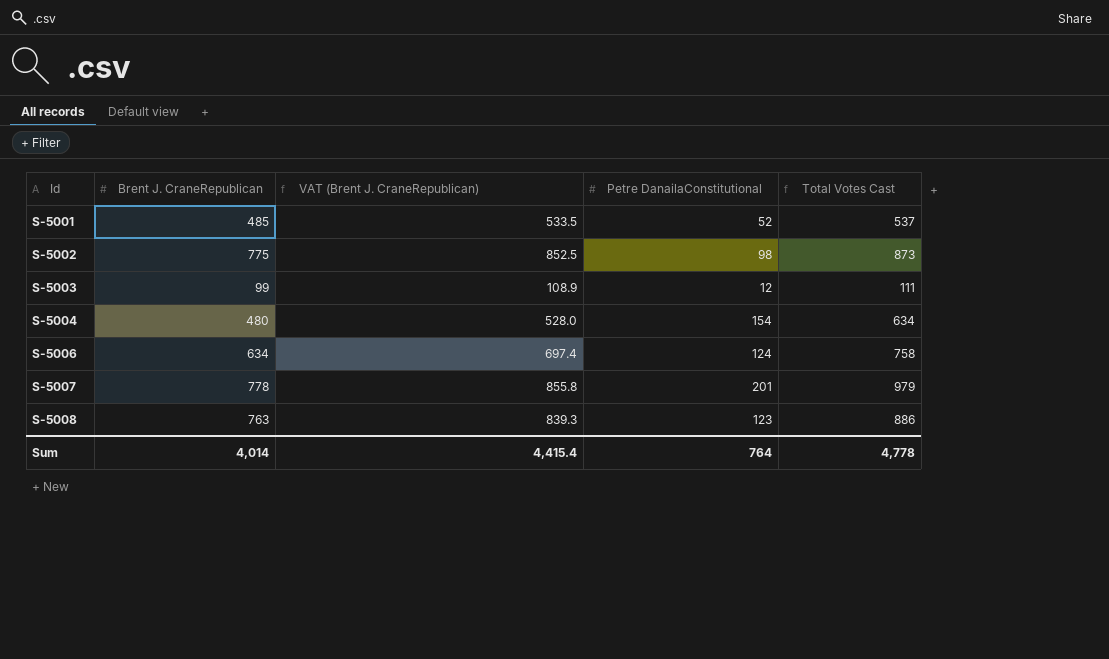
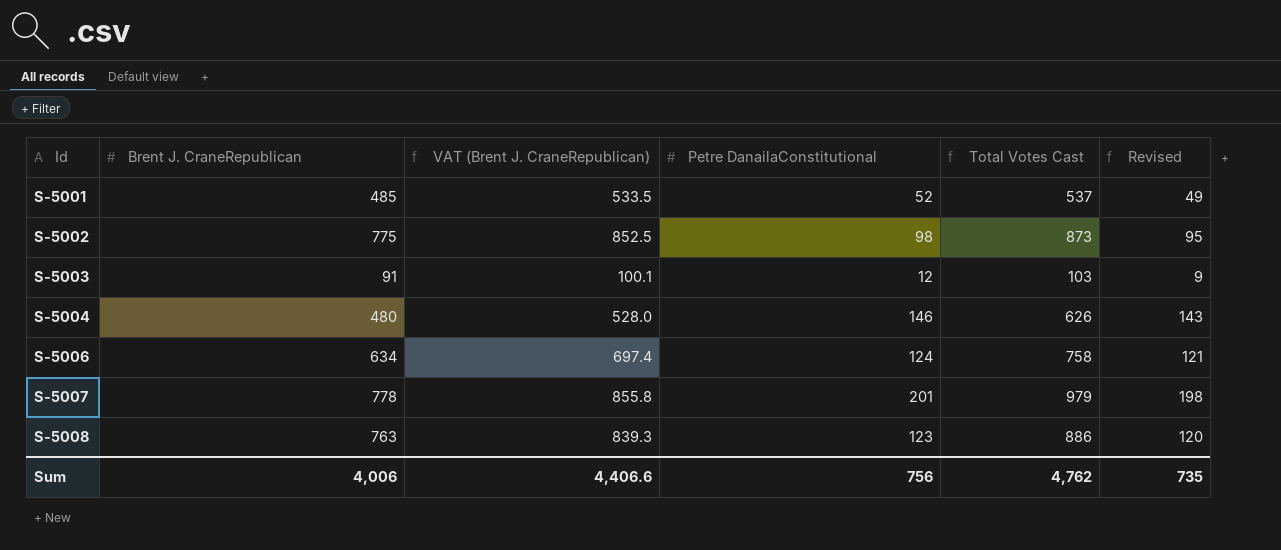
column Revised | formula: none -> [Petre DanailaConstitutional] - 3
S-5003 | Brent J. CraneRepublican: 99 -> 91
S-5003 | VAT (Brent J. CraneRepublican): 108.9 -> 100.1
S-5003 | Total Votes Cast: 111 -> 103
S-5004 | Petre DanailaConstitutional: 154 -> 146
S-5004 | Total Votes Cast: 634 -> 626
Sum | Brent J. CraneRepublican: 4,014 -> 4,006
Sum | VAT (Brent J. CraneRepublican): 4,415.4 -> 4,406.6
Sum | Petre DanailaConstitutional: 764 -> 756
Sum | Total Votes Cast: 4,778 -> 4,762

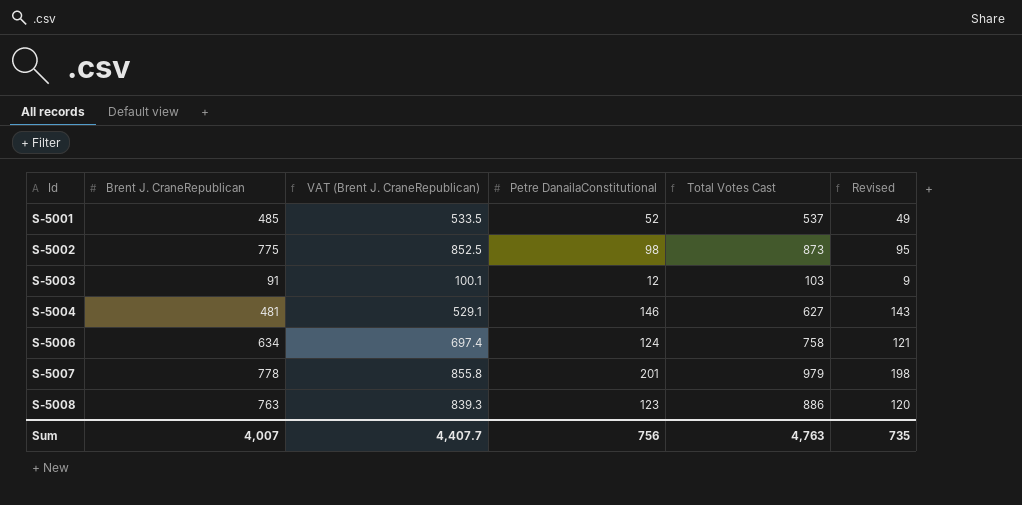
S-5004 | Brent J. CraneRepublican: 480 -> 481
S-5004 | VAT (Brent J. CraneRepublican): 528.0 -> 529.1
S-5004 | Total Votes Cast: 626 -> 627
Sum | Brent J. CraneRepublican: 4,006 -> 4,007
Sum | VAT (Brent J. CraneRepublican): 4,406.6 -> 4,407.7
Sum | Total Votes Cast: 4,762 -> 4,763

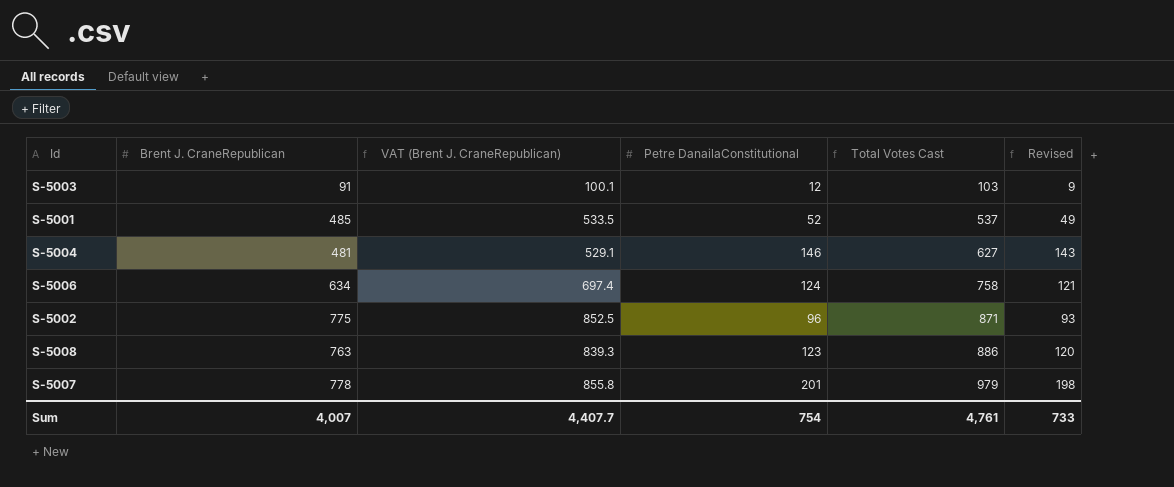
row order: Id ascending -> Total Votes Cast ascending
S-5002 | Petre DanailaConstitutional: 98 -> 96
S-5002 | Total Votes Cast: 873 -> 871
S-5002 | Revised: 95 -> 93
Sum | Petre DanailaConstitutional: 756 -> 754
Sum | Total Votes Cast: 4,763 -> 4,761
Sum | Revised: 735 -> 733

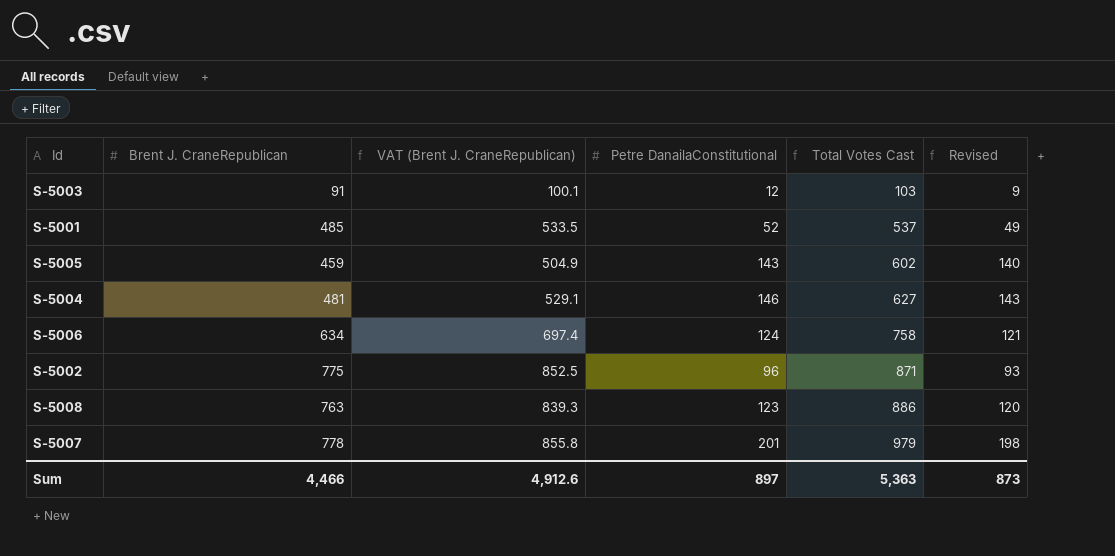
row S-5005: none -> 459 | 504.9 | 143 | 602 | 140
Sum | Brent J. CraneRepublican: 4,007 -> 4,466
Sum | VAT (Brent J. CraneRepublican): 4,407.7 -> 4,912.6
Sum | Petre DanailaConstitutional: 754 -> 897
Sum | Total Votes Cast: 4,761 -> 5,363
Sum | Revised: 733 -> 873

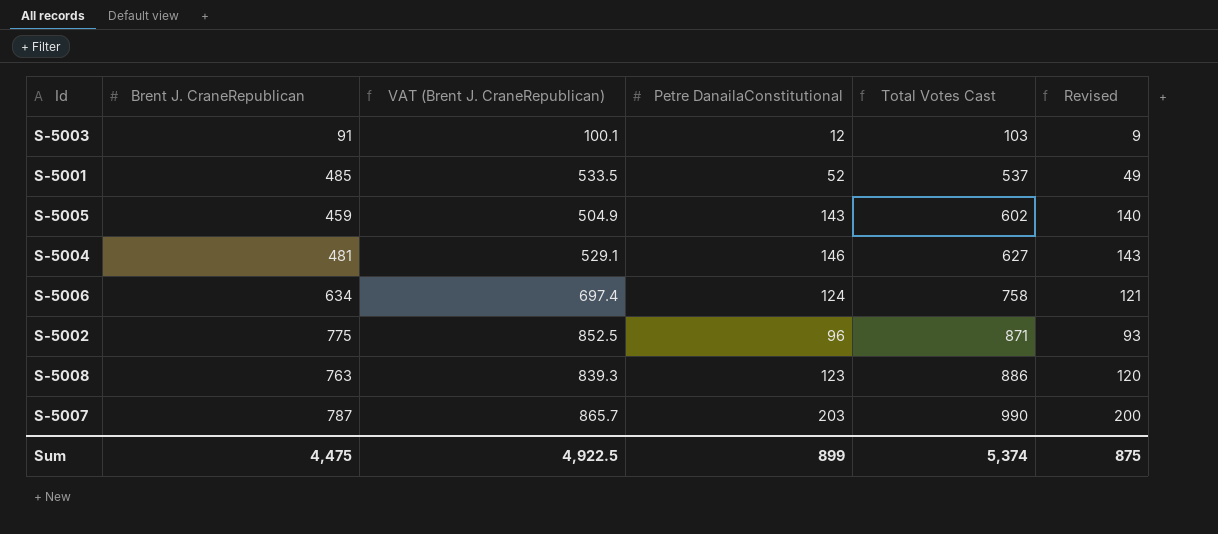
S-5007 | Brent J. CraneRepublican: 778 -> 787
S-5007 | VAT (Brent J. CraneRepublican): 855.8 -> 865.7
S-5007 | Petre DanailaConstitutional: 201 -> 203
S-5007 | Total Votes Cast: 979 -> 990
S-5007 | Revised: 198 -> 200
Sum | Brent J. CraneRepublican: 4,466 -> 4,475
Sum | VAT (Brent J. CraneRepublican): 4,912.6 -> 4,922.5
Sum | Petre DanailaConstitutional: 897 -> 899
Sum | Total Votes Cast: 5,363 -> 5,374
Sum | Revised: 873 -> 875

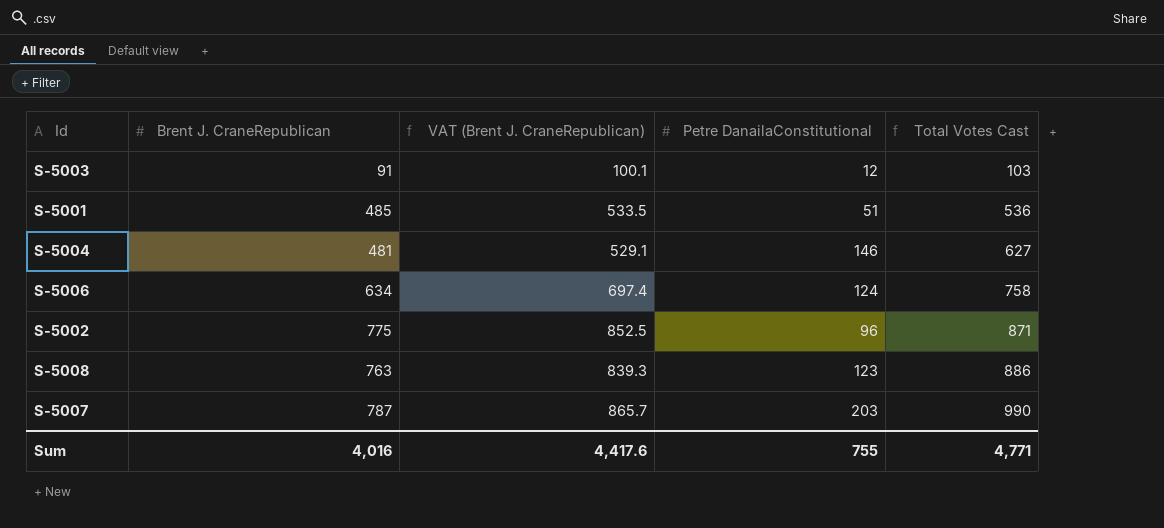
column Revised | formula: [Petre DanailaConstitutional] - 3 -> none
row S-5005: 459 | 504.9 | 143 | 602 | 140 -> none
S-5001 | Petre DanailaConstitutional: 52 -> 51
S-5001 | Total Votes Cast: 537 -> 536
Sum | Brent J. CraneRepublican: 4,475 -> 4,016
Sum | VAT (Brent J. CraneRepublican): 4,922.5 -> 4,417.6
Sum | Petre DanailaConstitutional: 899 -> 755
Sum | Total Votes Cast: 5,374 -> 4,771

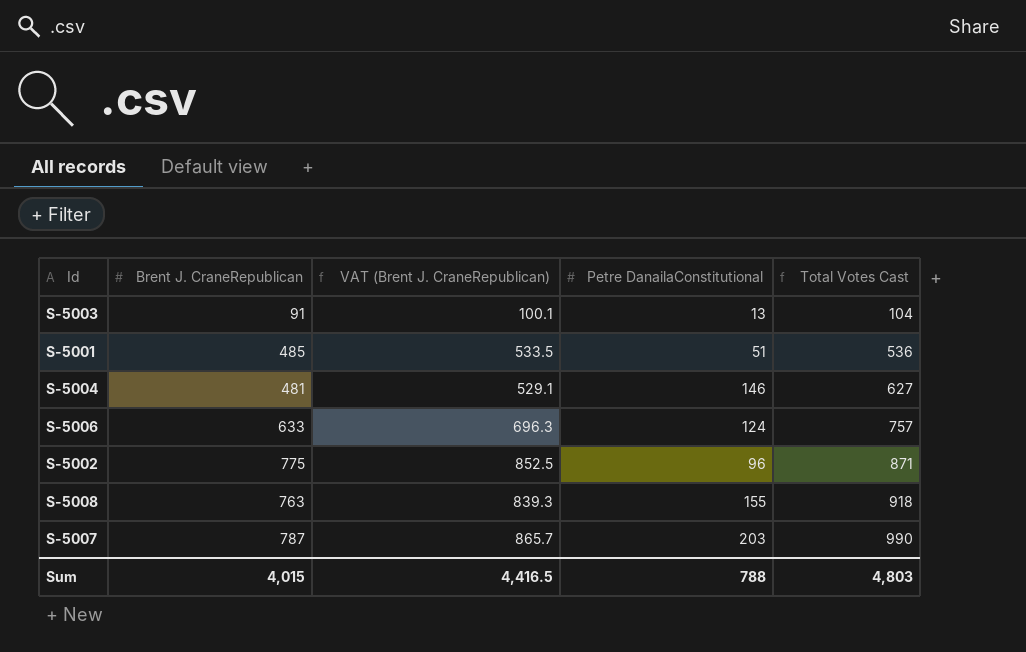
S-5003 | Petre DanailaConstitutional: 12 -> 13
S-5003 | Total Votes Cast: 103 -> 104
S-5006 | Brent J. CraneRepublican: 634 -> 633
S-5006 | VAT (Brent J. CraneRepublican): 697.4 -> 696.3
S-5006 | Total Votes Cast: 758 -> 757
S-5008 | Petre DanailaConstitutional: 123 -> 155
S-5008 | Total Votes Cast: 886 -> 918
Sum | Brent J. CraneRepublican: 4,016 -> 4,015
Sum | VAT (Brent J. CraneRepublican): 4,417.6 -> 4,416.5
Sum | Petre DanailaConstitutional: 755 -> 788
Sum | Total Votes Cast: 4,771 -> 4,803

